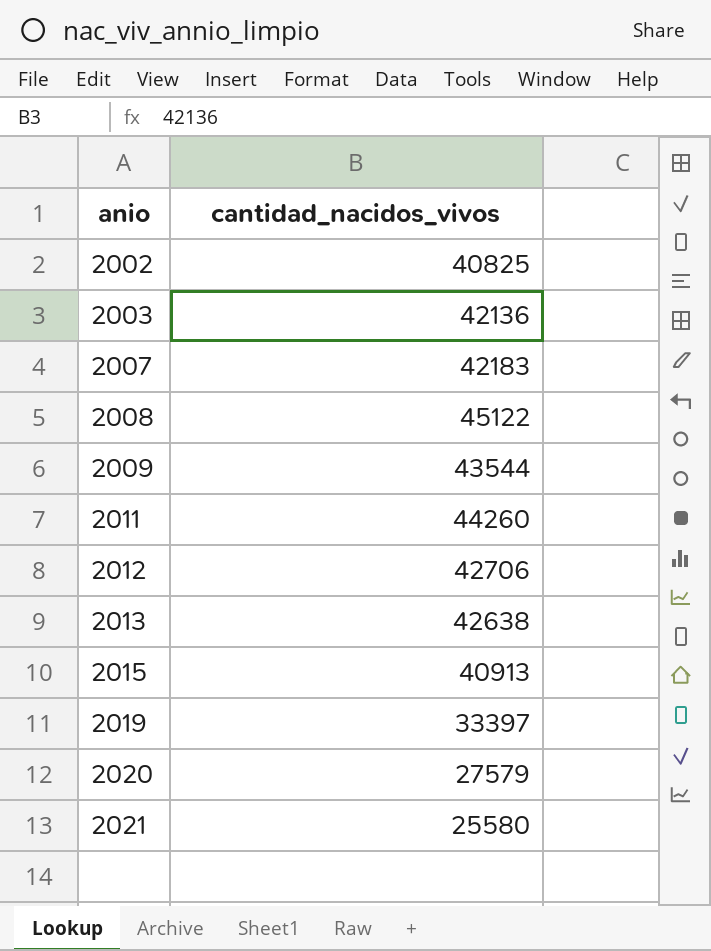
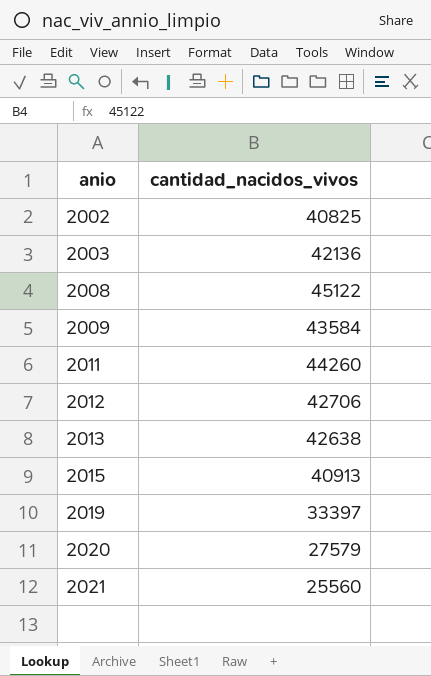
row 2007: 42183 -> none
2009 | cantidad_nacidos_vivos: 43544 -> 43584
2021 | cantidad_nacidos_vivos: 25580 -> 25560

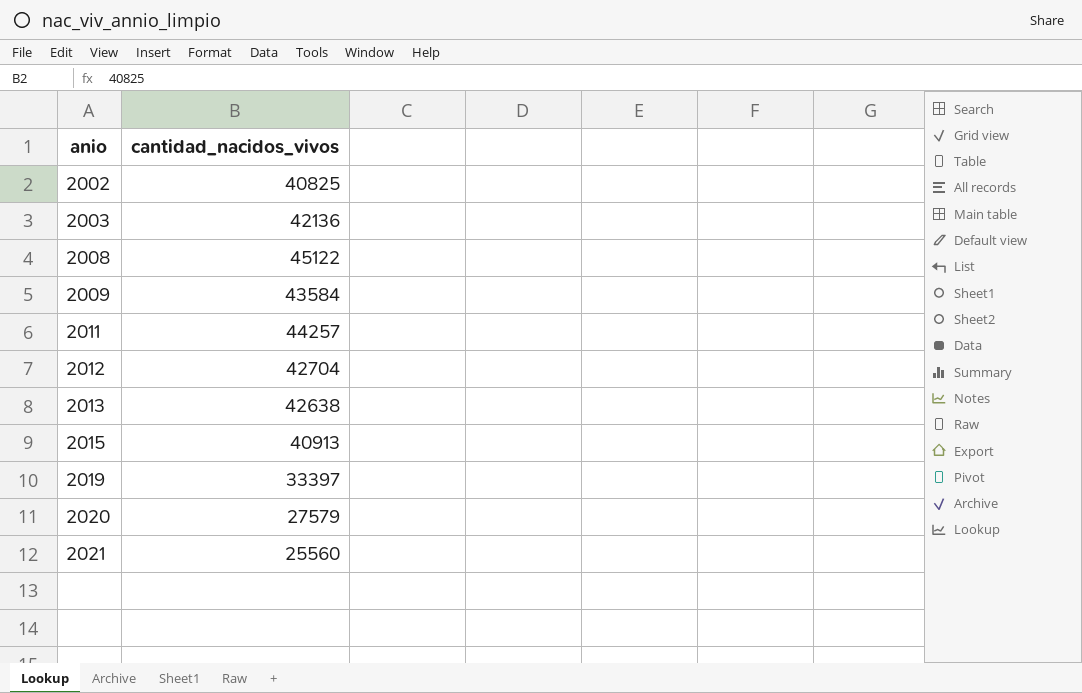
2011 | cantidad_nacidos_vivos: 44260 -> 44257
2012 | cantidad_nacidos_vivos: 42706 -> 42704

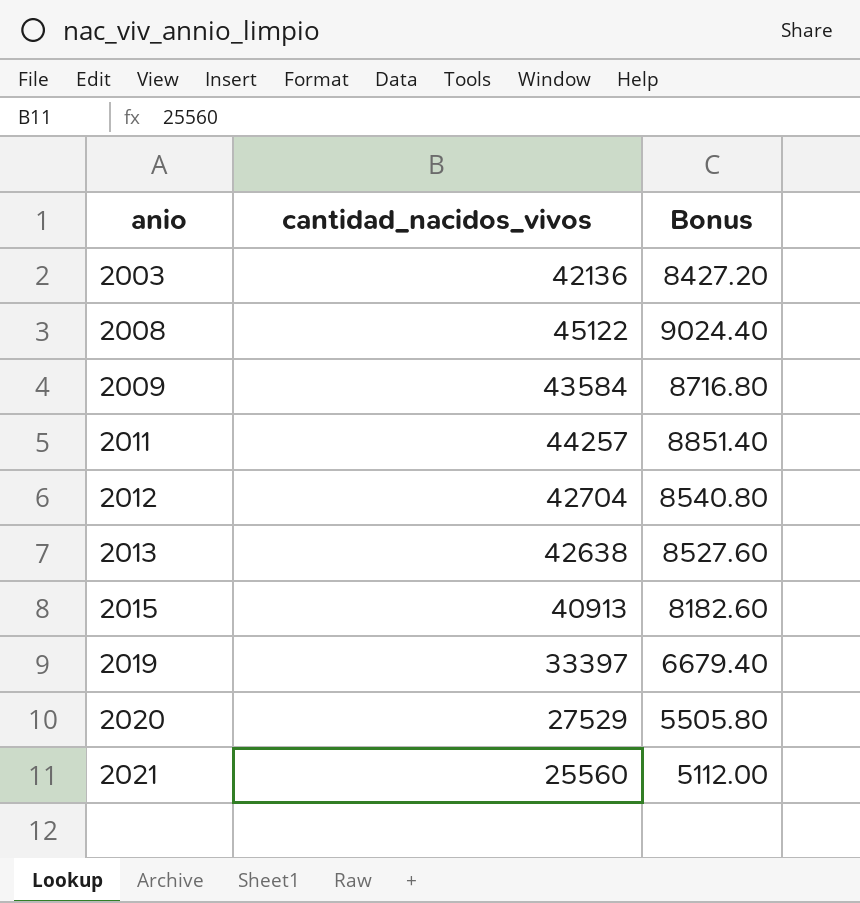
column Bonus | formula: none -> [cantidad_nacidos_vivos] * 0.2
row 2002: 40825 -> none
2020 | cantidad_nacidos_vivos: 27579 -> 27529

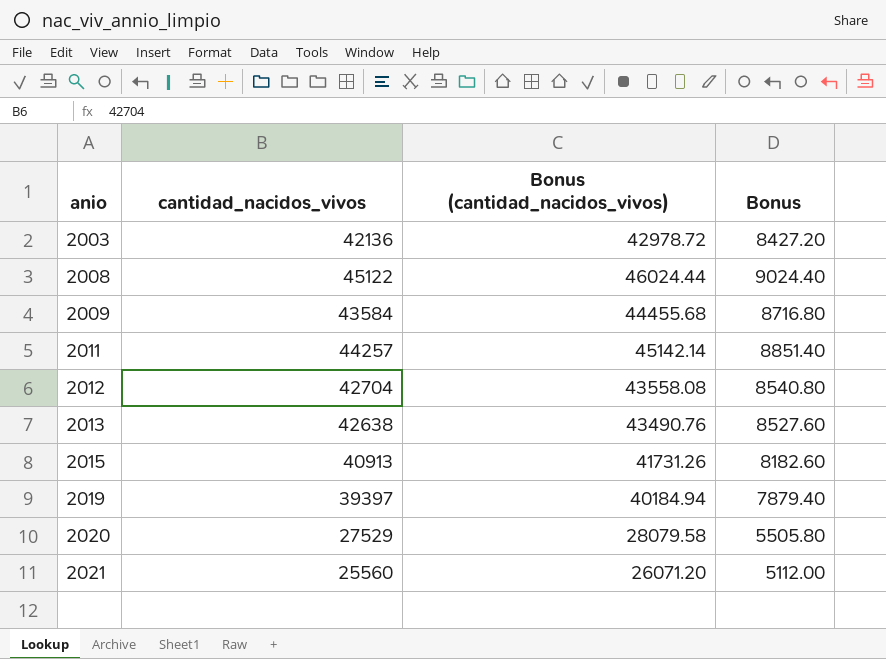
column Bonus (cantidad_nacidos_vivos) | formula: none -> [cantidad_nacidos_vivos] * 1.02
2019 | cantidad_nacidos_vivos: 33397 -> 39397
2019 | Bonus: 6679.40 -> 7879.40

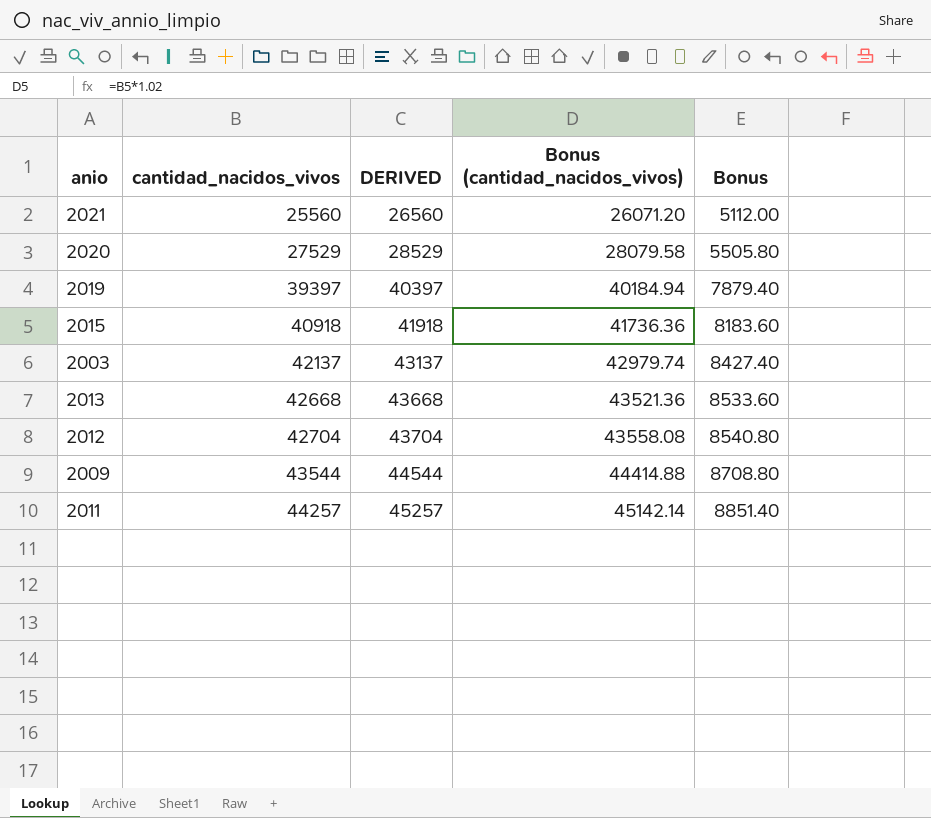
row order: anio ascending -> cantidad_nacidos_vivos ascending
column DERIVED | formula: none -> [cantidad_nacidos_vivos] + 1000
row 2008: 45122 | 46024.44 | 9024.40 -> none
2015 | cantidad_nacidos_vivos: 40913 -> 40918
2015 | Bonus (cantidad_nacidos_vivos): 41731.26 -> 41736.36
2015 | Bonus: 8182.60 -> 8183.60
2003 | cantidad_nacidos_vivos: 42136 -> 42137
2003 | Bonus (cantidad_nacidos_vivos): 42978.72 -> 42979.74
2003 | Bonus: 8427.20 -> 8427.40
2013 | cantidad_nacidos_vivos: 42638 -> 42668
2013 | Bonus (cantidad_nacidos_vivos): 43490.76 -> 43521.36
2013 | Bonus: 8527.60 -> 8533.60
2009 | cantidad_nacidos_vivos: 43584 -> 43544
2009 | Bonus (cantidad_nacidos_vivos): 44455.68 -> 44414.88
2009 | Bonus: 8716.80 -> 8708.80

